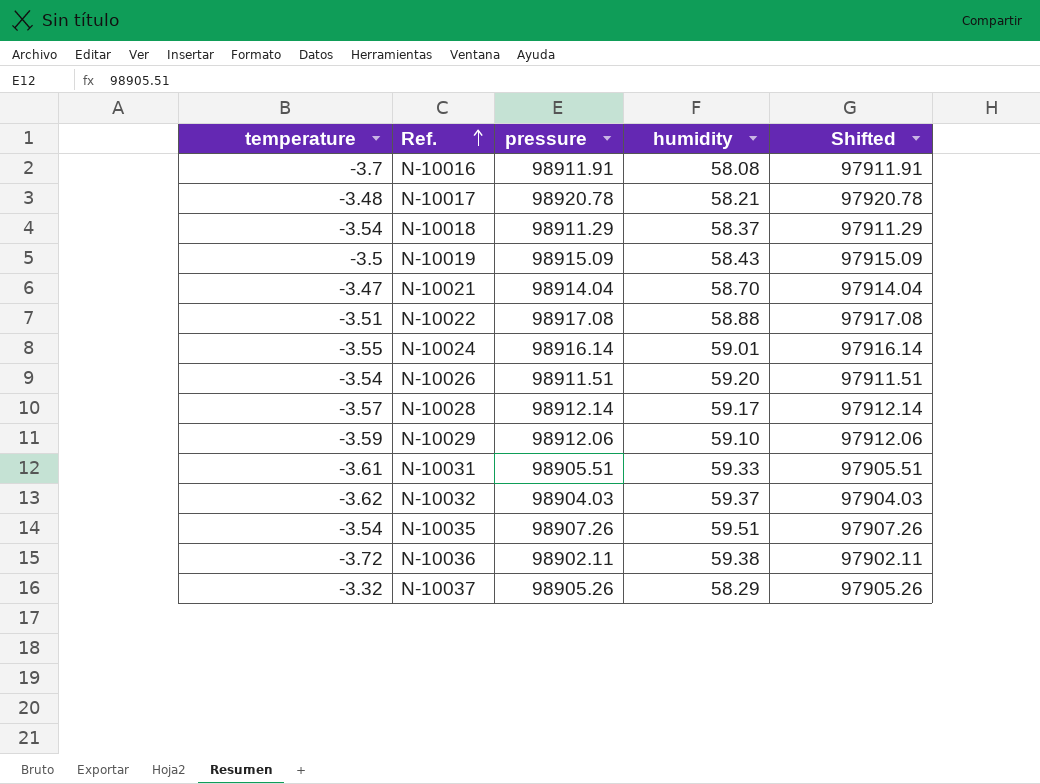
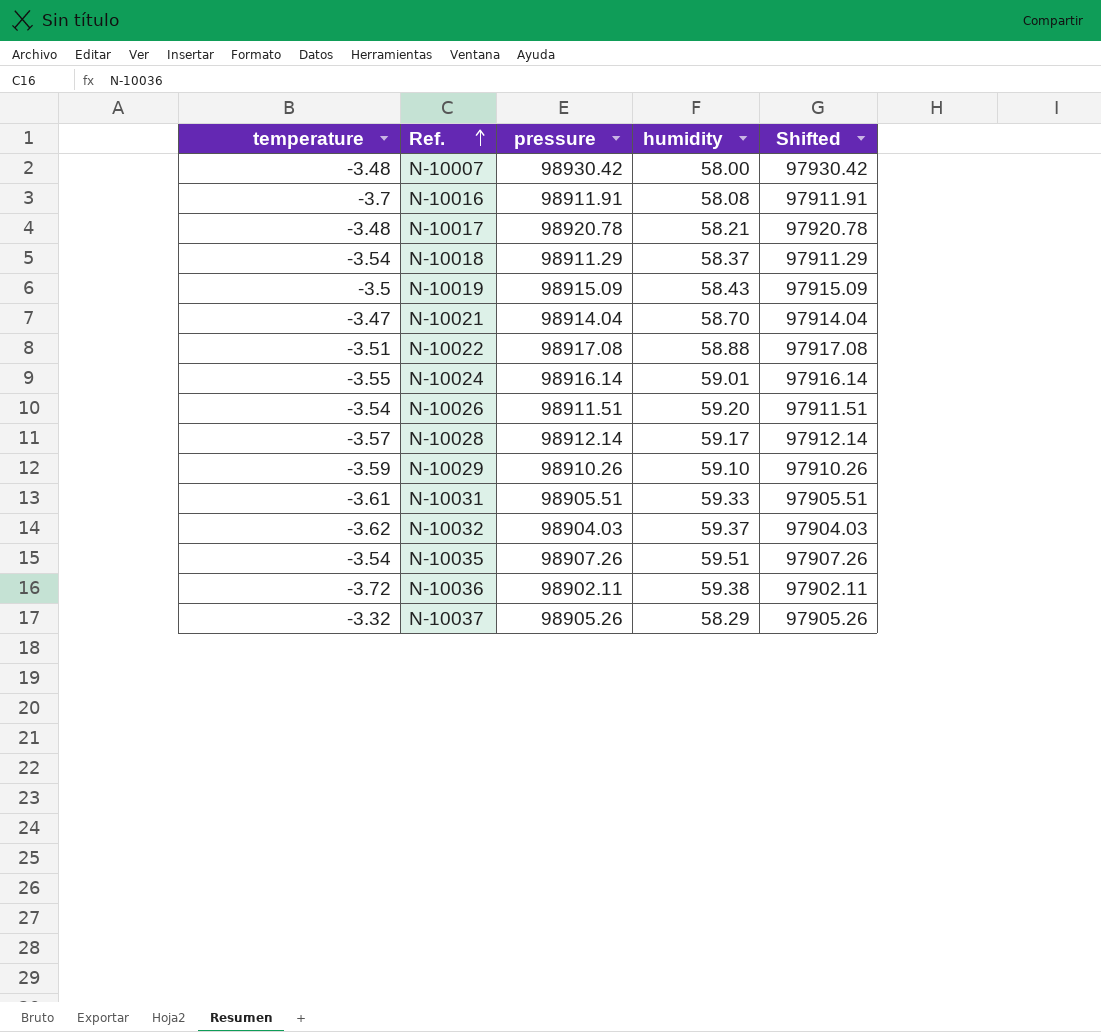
row N-10007: none -> -3.48 | 98930.42 | 58.00 | 97930.42
N-10029 | pressure: 98912.06 -> 98910.26
N-10029 | Shifted: 97912.06 -> 97910.26

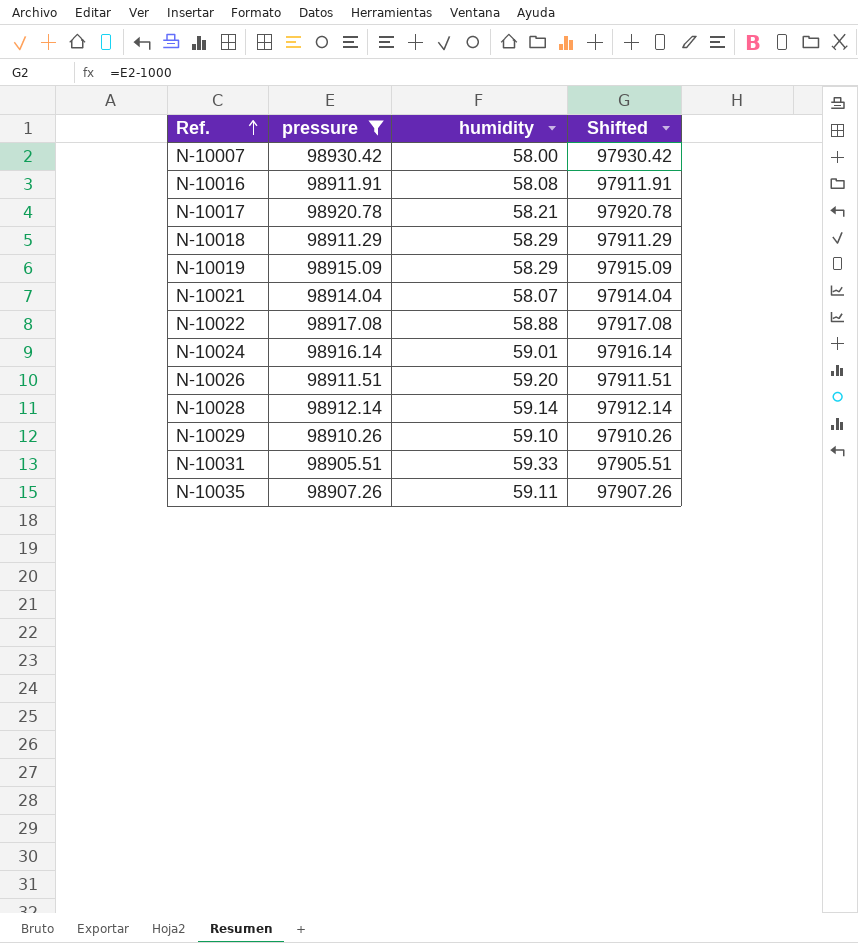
filter: none -> pressure >= 98905.51
column temperature | position: 1 -> none
N-10018 | humidity: 58.37 -> 58.29
N-10019 | humidity: 58.43 -> 58.29
N-10021 | humidity: 58.70 -> 58.07
N-10028 | humidity: 59.17 -> 59.14
N-10035 | humidity: 59.51 -> 59.11

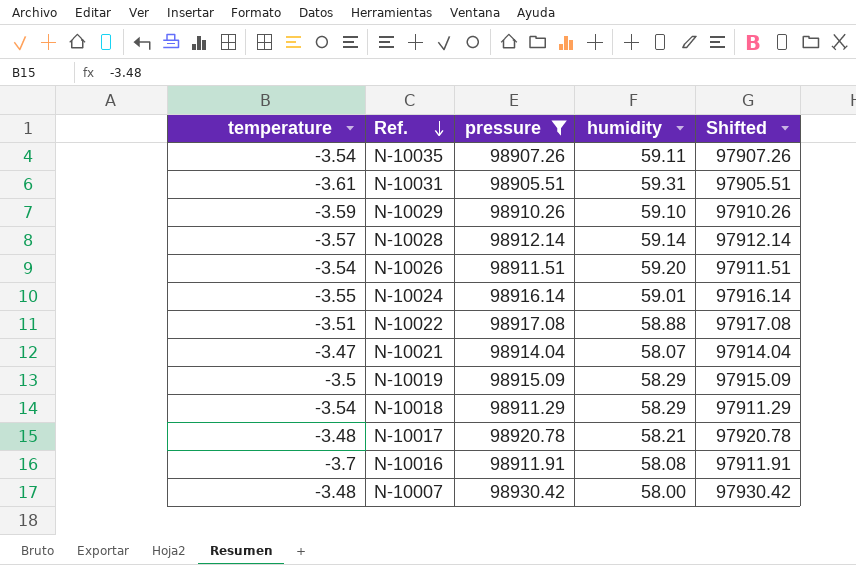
row order: Ref. ascending -> Ref. descending
column temperature | position: none -> 1
N-10031 | humidity: 59.33 -> 59.31

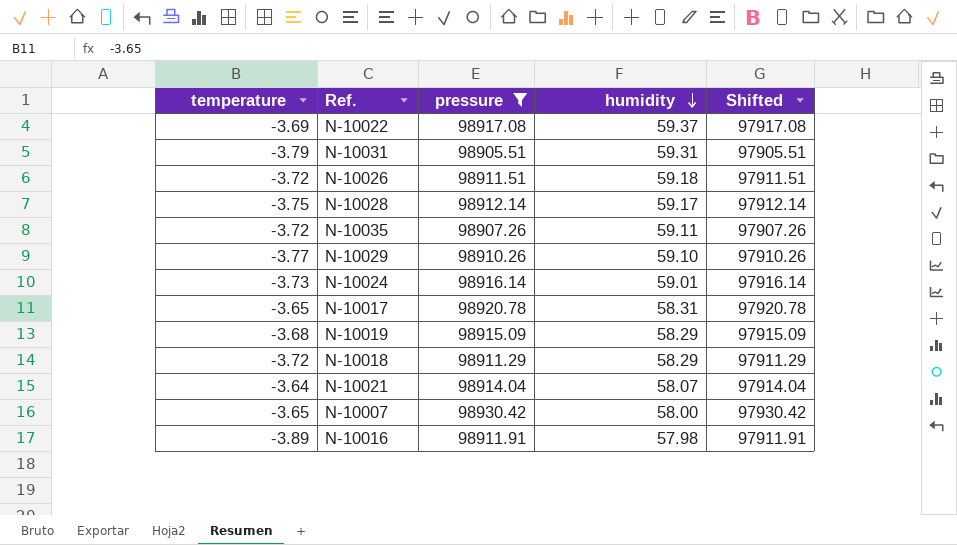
row order: Ref. descending -> humidity descending
N-10022 | temperature: -3.51 -> -3.69
N-10022 | humidity: 58.88 -> 59.37
N-10031 | temperature: -3.61 -> -3.79
N-10026 | temperature: -3.54 -> -3.72
N-10026 | humidity: 59.20 -> 59.18
N-10028 | temperature: -3.57 -> -3.75
N-10028 | humidity: 59.14 -> 59.17
N-10035 | temperature: -3.54 -> -3.72
N-10029 | temperature: -3.59 -> -3.77
N-10024 | temperature: -3.55 -> -3.73
N-10017 | temperature: -3.48 -> -3.65
N-10017 | humidity: 58.21 -> 58.31
N-10019 | temperature: -3.5 -> -3.68
N-10018 | temperature: -3.54 -> -3.72
N-10021 | temperature: -3.47 -> -3.64
N-10007 | temperature: -3.48 -> -3.65
N-10016 | temperature: -3.7 -> -3.89
N-10016 | humidity: 58.08 -> 57.98

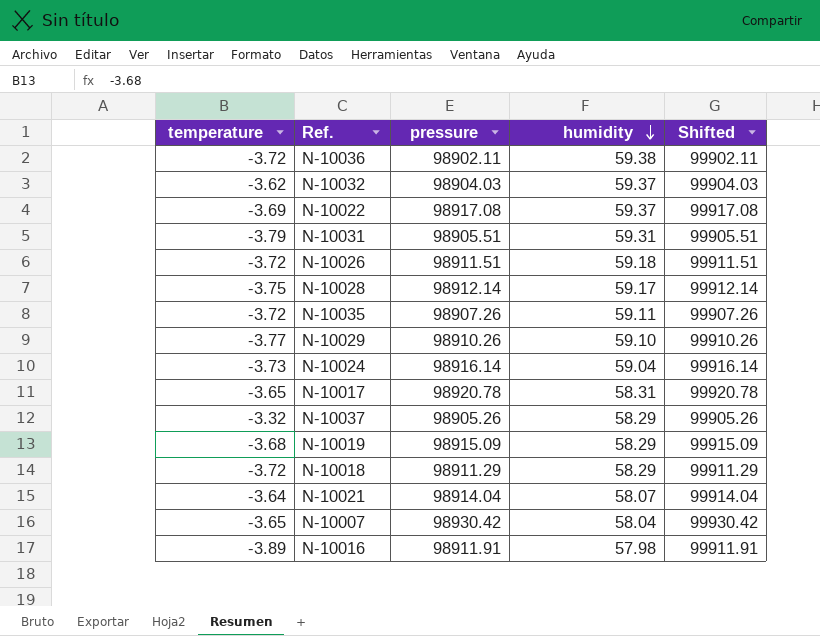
filter: pressure >= 98905.51 -> none
column Shifted | formula: [pressure] - 1000 -> [pressure] + 1000
N-10024 | humidity: 59.01 -> 59.04
N-10007 | humidity: 58.00 -> 58.04

